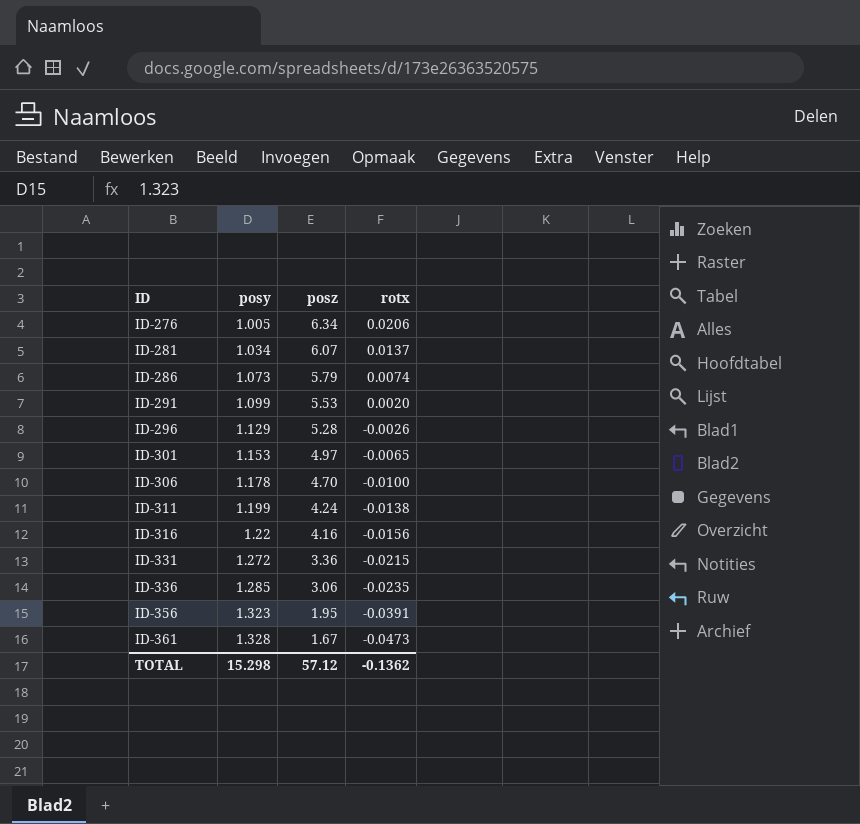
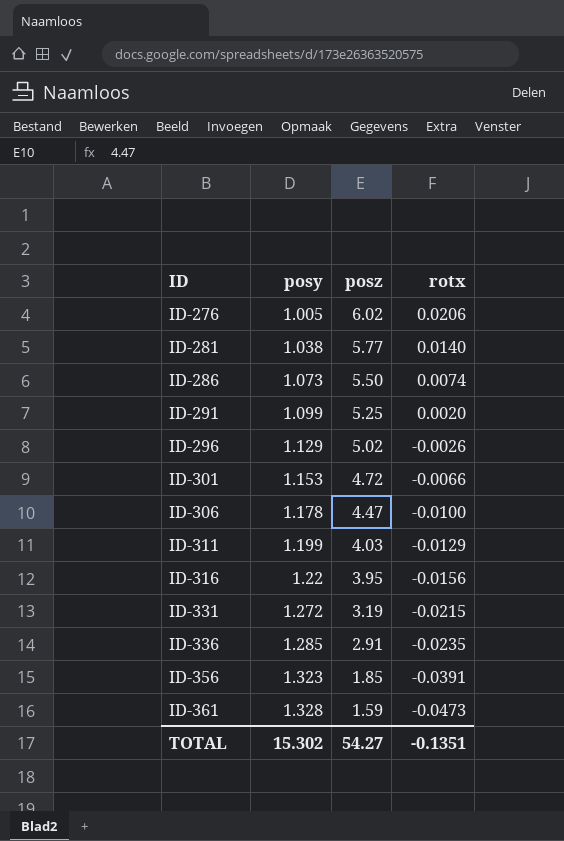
ID-276 | posz: 6.34 -> 6.02
ID-281 | posy: 1.034 -> 1.038
ID-281 | posz: 6.07 -> 5.77
ID-281 | rotx: 0.0137 -> 0.0140
ID-286 | posz: 5.79 -> 5.50
ID-291 | posz: 5.53 -> 5.25
ID-296 | posz: 5.28 -> 5.02
ID-301 | posz: 4.97 -> 4.72
ID-301 | rotx: -0.0065 -> -0.0066
ID-306 | posz: 4.70 -> 4.47
ID-311 | posz: 4.24 -> 4.03
ID-311 | rotx: -0.0138 -> -0.0129
ID-316 | posz: 4.16 -> 3.95
ID-331 | posz: 3.36 -> 3.19
ID-336 | posz: 3.06 -> 2.91
ID-356 | posz: 1.95 -> 1.85
ID-361 | posz: 1.67 -> 1.59
TOTAL | posy: 15.298 -> 15.302
TOTAL | posz: 57.12 -> 54.27
TOTAL | rotx: -0.1362 -> -0.1351

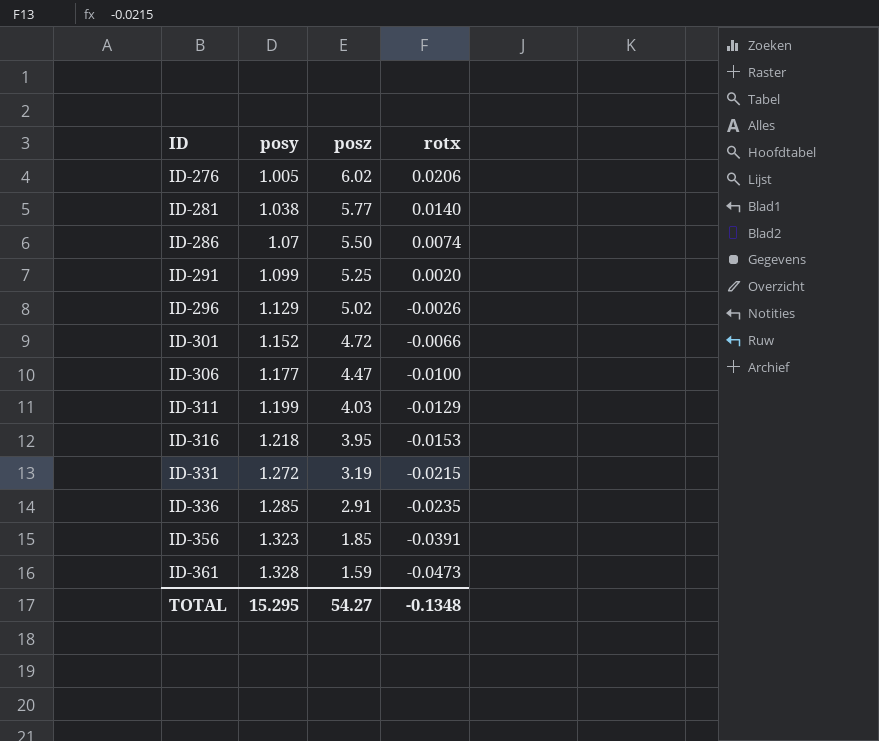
ID-286 | posy: 1.073 -> 1.07
ID-301 | posy: 1.153 -> 1.152
ID-306 | posy: 1.178 -> 1.177
ID-316 | posy: 1.22 -> 1.218
ID-316 | rotx: -0.0156 -> -0.0153
TOTAL | posy: 15.302 -> 15.295
TOTAL | rotx: -0.1351 -> -0.1348

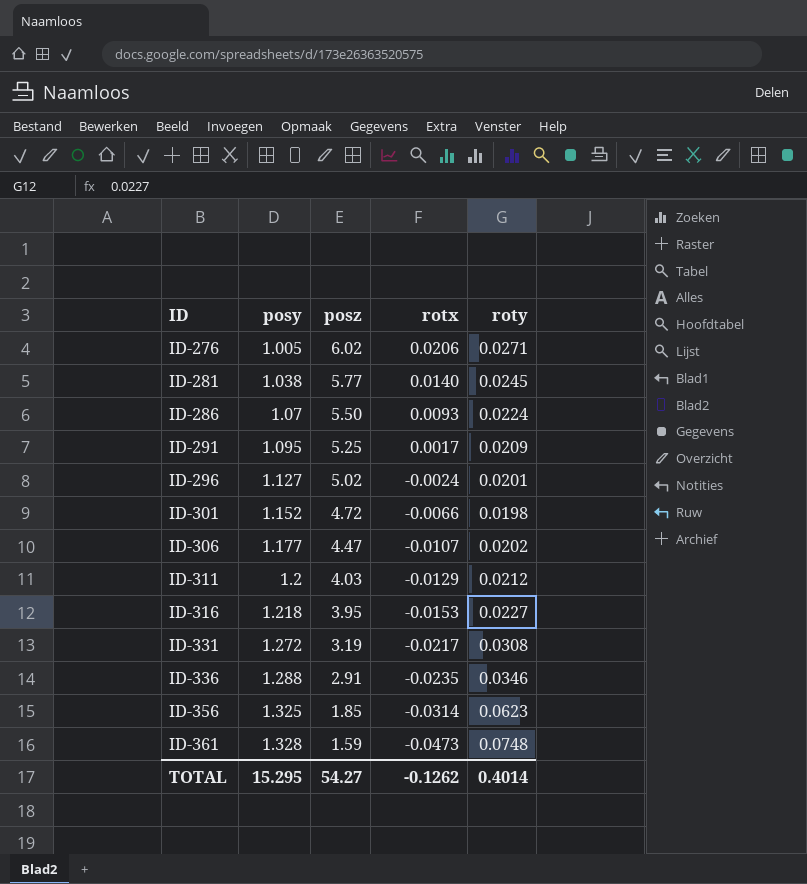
column roty | position: none -> 5
ID-286 | rotx: 0.0074 -> 0.0093
ID-291 | posy: 1.099 -> 1.095
ID-291 | rotx: 0.0020 -> 0.0017
ID-296 | posy: 1.129 -> 1.127
ID-296 | rotx: -0.0026 -> -0.0024
ID-306 | rotx: -0.0100 -> -0.0107
ID-311 | posy: 1.199 -> 1.2
ID-331 | rotx: -0.0215 -> -0.0217
ID-336 | posy: 1.285 -> 1.288
ID-356 | posy: 1.323 -> 1.325
ID-356 | rotx: -0.0391 -> -0.0314
TOTAL | rotx: -0.1348 -> -0.1262

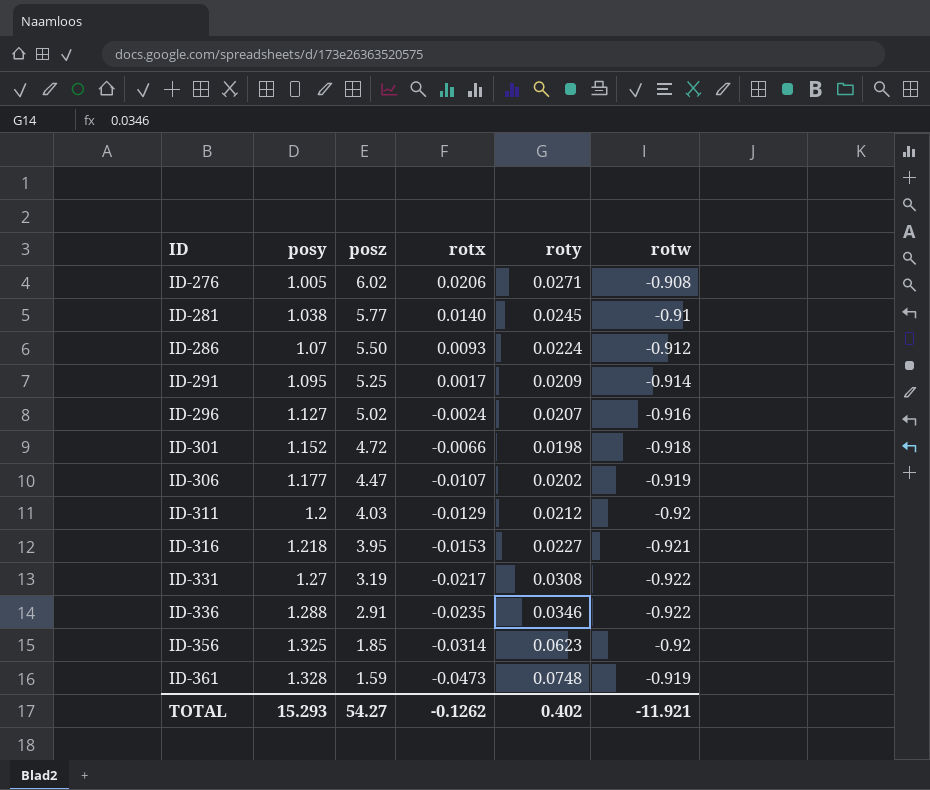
column rotw | position: none -> 6
ID-296 | roty: 0.0201 -> 0.0207
ID-331 | posy: 1.272 -> 1.27
TOTAL | posy: 15.295 -> 15.293
TOTAL | roty: 0.4014 -> 0.402

